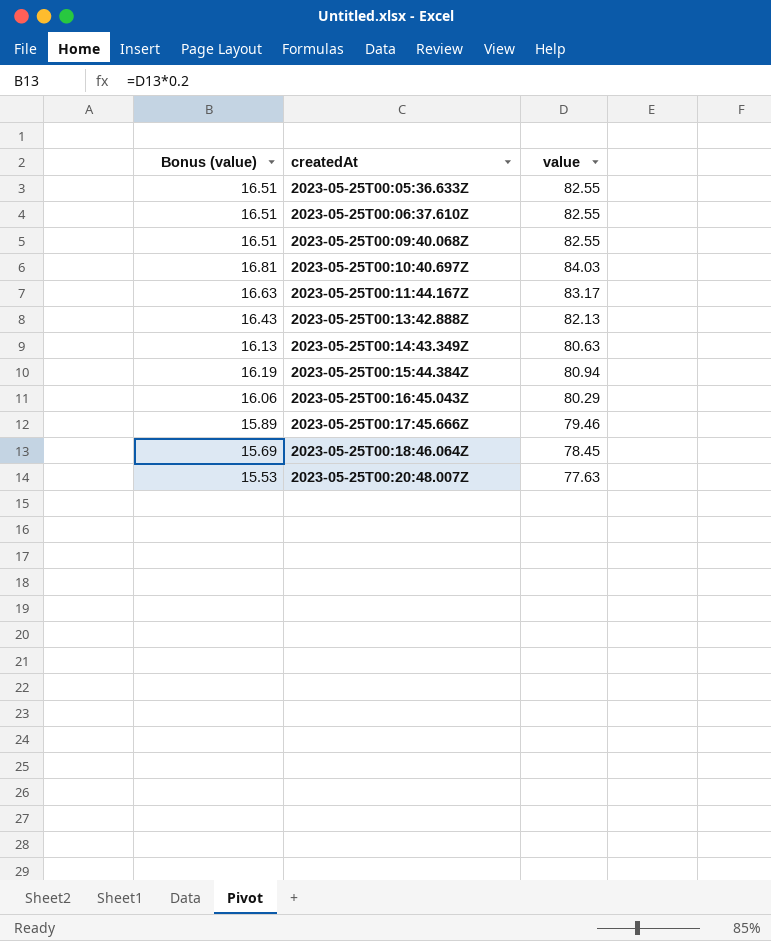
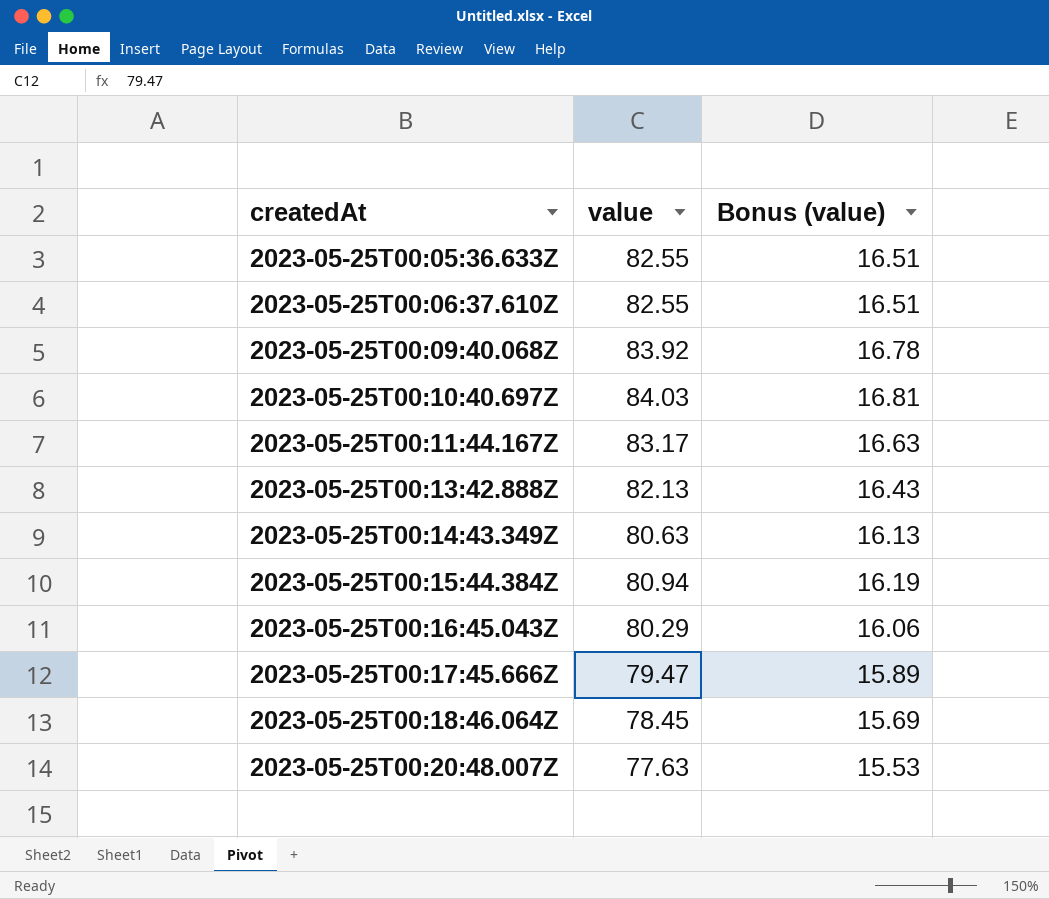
column Bonus (value) | position: 1 -> 3
2023-05-25T00:09:40.068Z | value: 82.55 -> 83.92
2023-05-25T00:09:40.068Z | Bonus (value): 16.51 -> 16.78
2023-05-25T00:17:45.666Z | value: 79.46 -> 79.47

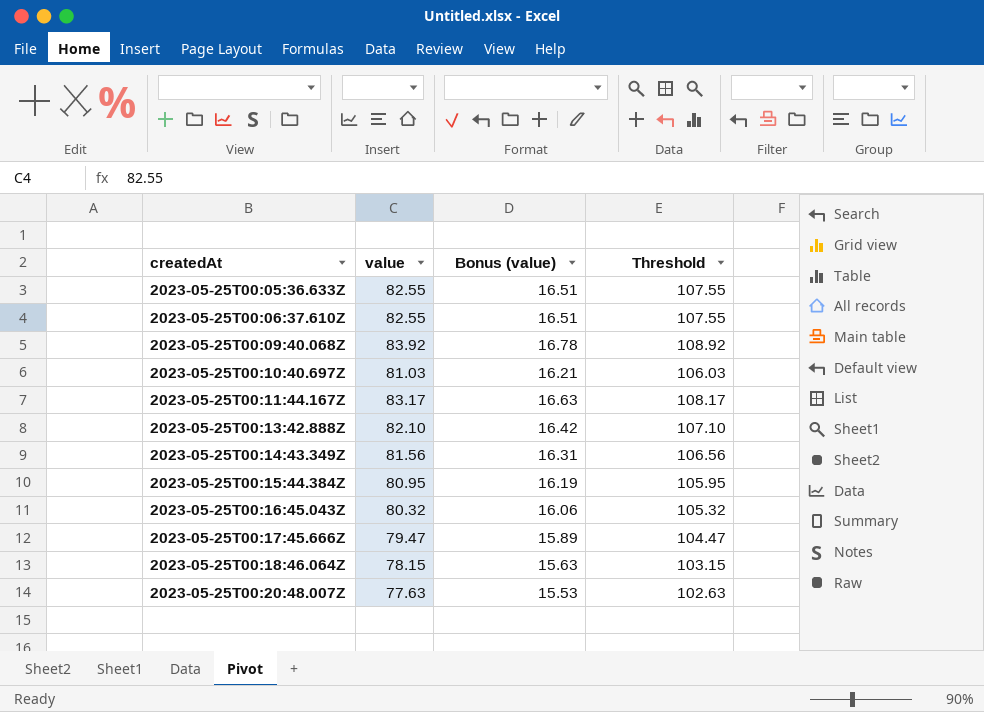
column Threshold | formula: none -> [value] + 25
2023-05-25T00:10:40.697Z | value: 84.03 -> 81.03
2023-05-25T00:10:40.697Z | Bonus (value): 16.81 -> 16.21
2023-05-25T00:13:42.888Z | value: 82.13 -> 82.10
2023-05-25T00:13:42.888Z | Bonus (value): 16.43 -> 16.42
2023-05-25T00:14:43.349Z | value: 80.63 -> 81.56
2023-05-25T00:14:43.349Z | Bonus (value): 16.13 -> 16.31
2023-05-25T00:15:44.384Z | value: 80.94 -> 80.95
2023-05-25T00:16:45.043Z | value: 80.29 -> 80.32
2023-05-25T00:18:46.064Z | value: 78.45 -> 78.15
2023-05-25T00:18:46.064Z | Bonus (value): 15.69 -> 15.63

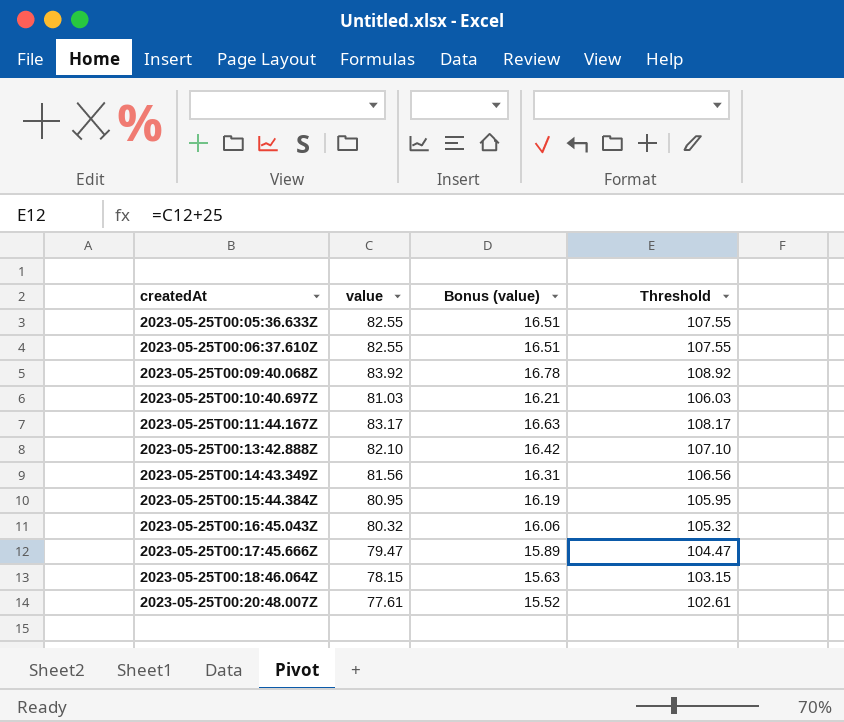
2023-05-25T00:20:48.007Z | value: 77.63 -> 77.61
2023-05-25T00:20:48.007Z | Bonus (value): 15.53 -> 15.52
2023-05-25T00:20:48.007Z | Threshold: 102.63 -> 102.61

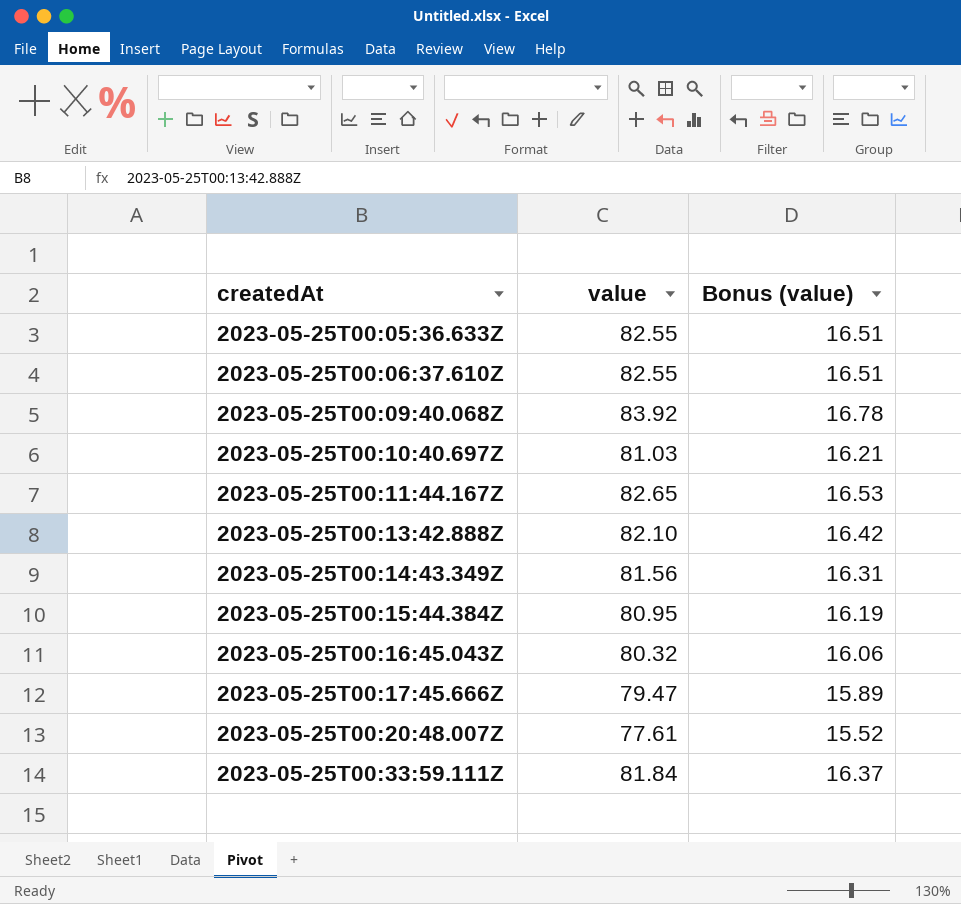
column Threshold | formula: [value] + 25 -> none
row 2023-05-25T00:18:46.064Z: 78.15 | 15.63 | 103.15 -> none
2023-05-25T00:11:44.167Z | value: 83.17 -> 82.65
2023-05-25T00:11:44.167Z | Bonus (value): 16.63 -> 16.53
row 2023-05-25T00:33:59.111Z: none -> 81.84 | 16.37

